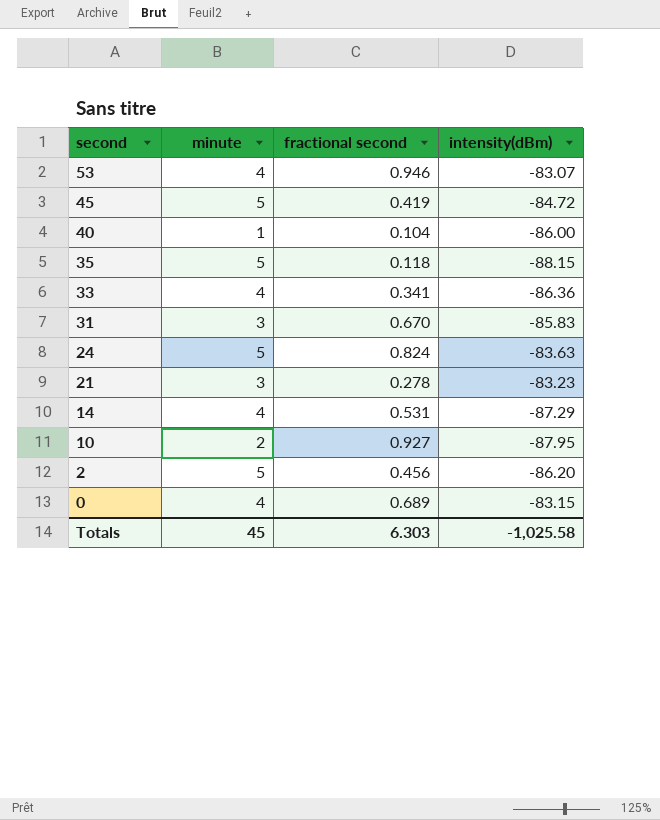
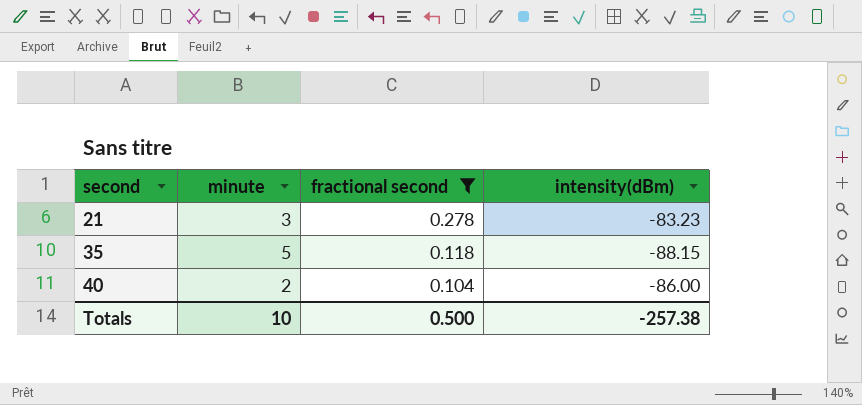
filter: none -> fractional second <= 0.278
row order: second descending -> second ascending
40 | minute: 1 -> 2
Totals | minute: 45 -> 10
Totals | fractional second: 6.303 -> 0.500
Totals | intensity(dBm): -1,025.58 -> -257.38

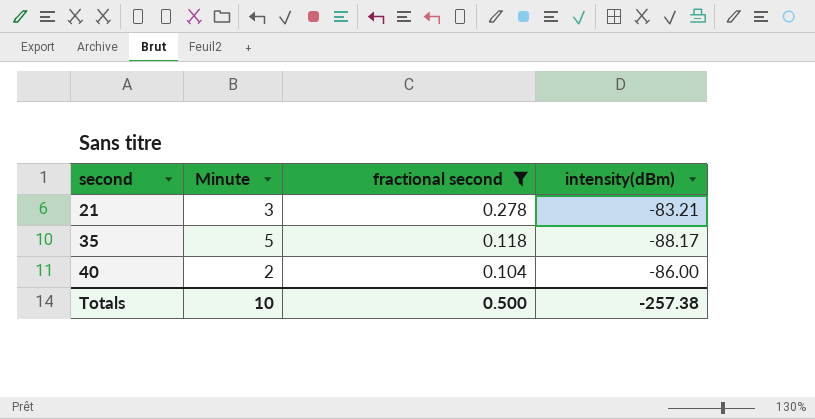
column name: minute -> Minute
21 | intensity(dBm): -83.23 -> -83.21
35 | intensity(dBm): -88.15 -> -88.17

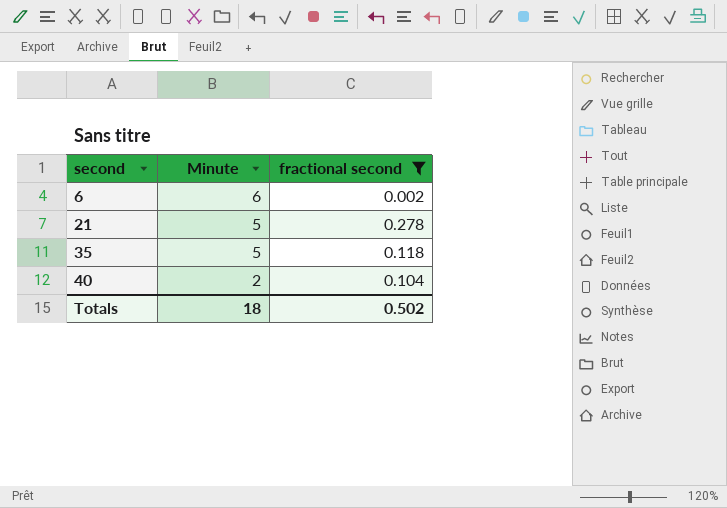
column intensity(dBm) | position: 4 -> none
row 6: none -> 6 | 0.002
21 | Minute: 3 -> 5
Totals | Minute: 10 -> 18
Totals | fractional second: 0.500 -> 0.502

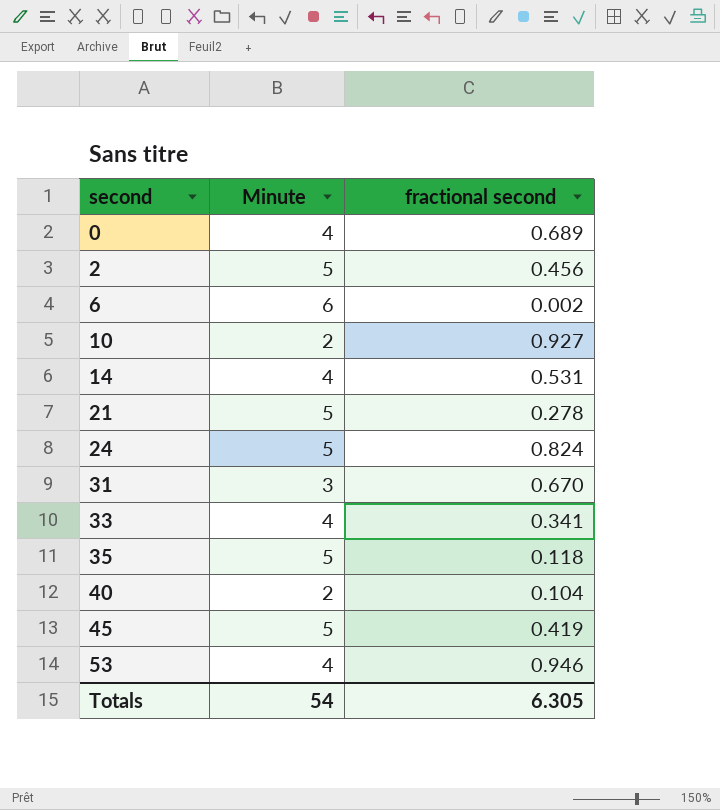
filter: fractional second <= 0.278 -> none
Totals | Minute: 18 -> 54
Totals | fractional second: 0.502 -> 6.305

